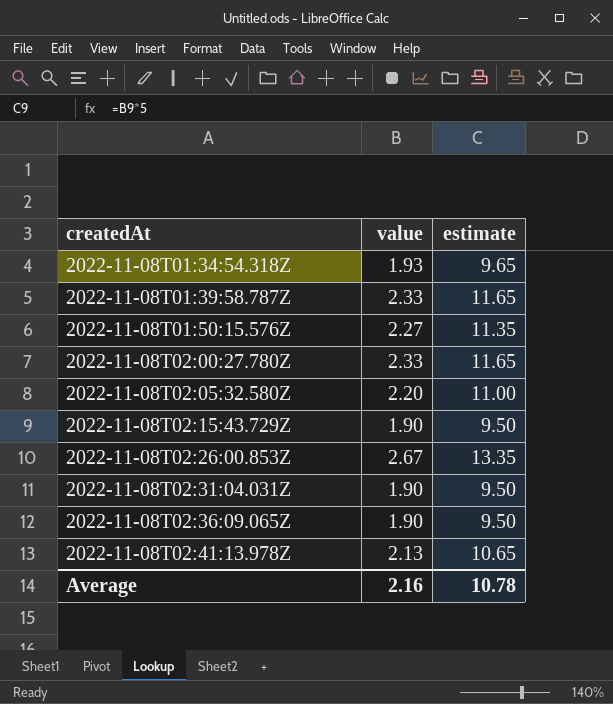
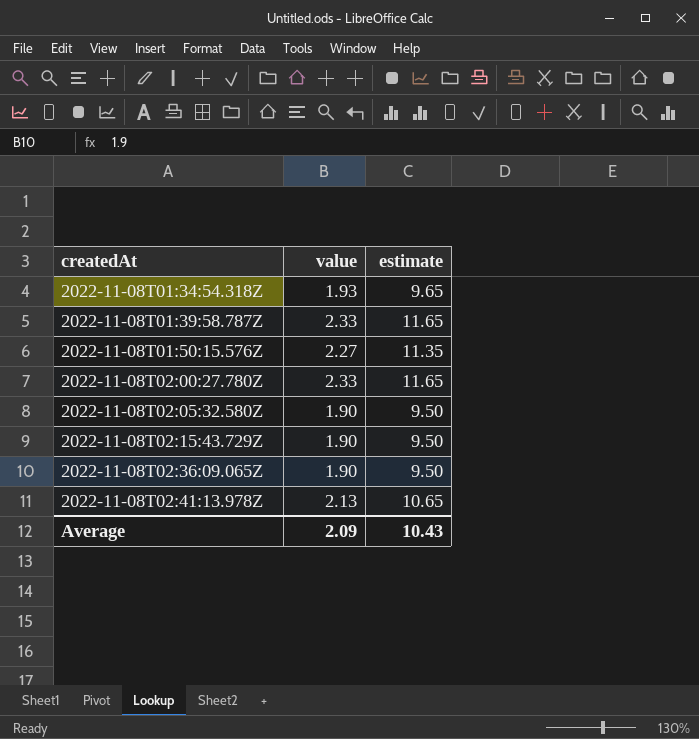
row 2022-11-08T02:26:00.853Z: 2.67 | 13.35 -> none
row 2022-11-08T02:31:04.031Z: 1.90 | 9.50 -> none
2022-11-08T02:05:32.580Z | value: 2.20 -> 1.90
2022-11-08T02:05:32.580Z | estimate: 11.00 -> 9.50
Average | value: 2.16 -> 2.09
Average | estimate: 10.78 -> 10.43

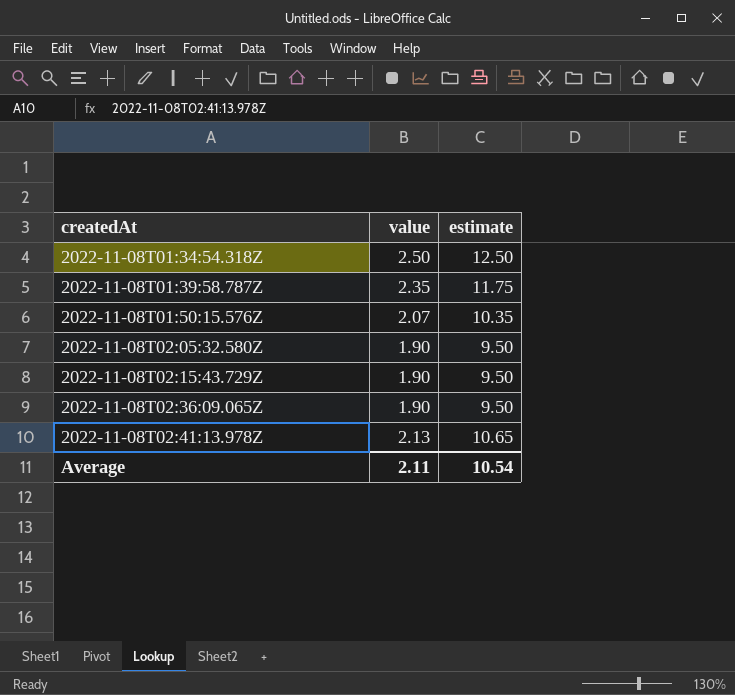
row 2022-11-08T02:00:27.780Z: 2.33 | 11.65 -> none
2022-11-08T01:34:54.318Z | value: 1.93 -> 2.50
2022-11-08T01:34:54.318Z | estimate: 9.65 -> 12.50
2022-11-08T01:39:58.787Z | value: 2.33 -> 2.35
2022-11-08T01:39:58.787Z | estimate: 11.65 -> 11.75
2022-11-08T01:50:15.576Z | value: 2.27 -> 2.07
2022-11-08T01:50:15.576Z | estimate: 11.35 -> 10.35
Average | value: 2.09 -> 2.11
Average | estimate: 10.43 -> 10.54

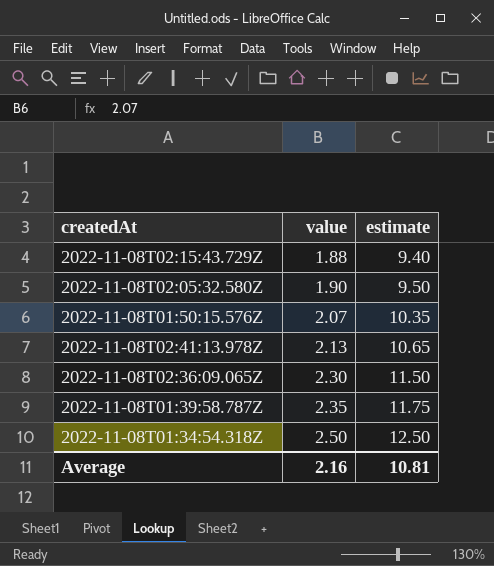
row order: createdAt ascending -> value ascending
2022-11-08T02:15:43.729Z | value: 1.90 -> 1.88
2022-11-08T02:15:43.729Z | estimate: 9.50 -> 9.40
2022-11-08T02:36:09.065Z | value: 1.90 -> 2.30
2022-11-08T02:36:09.065Z | estimate: 9.50 -> 11.50
Average | value: 2.11 -> 2.16
Average | estimate: 10.54 -> 10.81

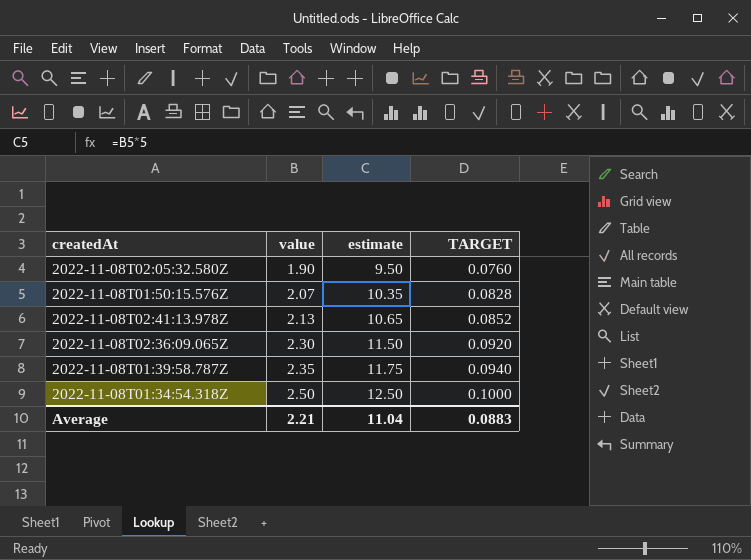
column TARGET | formula: none -> [value] * 0.04
row 2022-11-08T02:15:43.729Z: 1.88 | 9.40 -> none
Average | value: 2.16 -> 2.21
Average | estimate: 10.81 -> 11.04

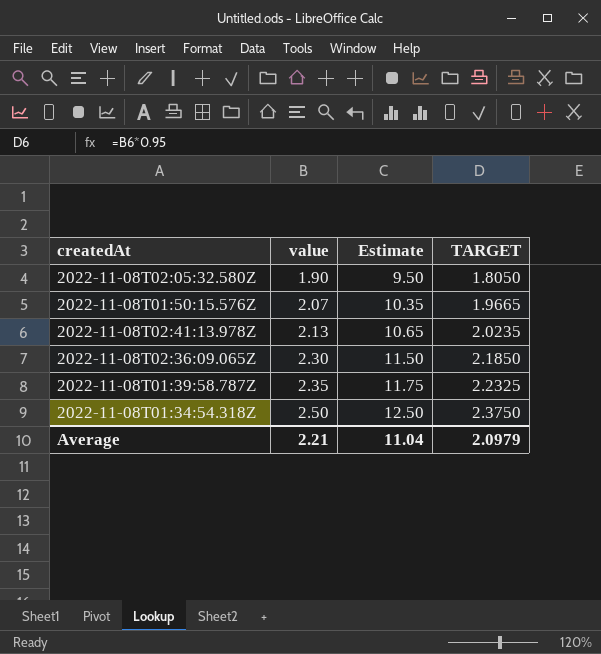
column name: estimate -> Estimate
column TARGET | formula: [value] * 0.04 -> [value] * 0.95
Average | TARGET: 0.0883 -> 2.0979

